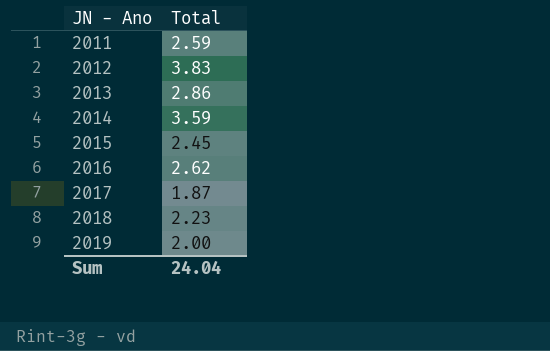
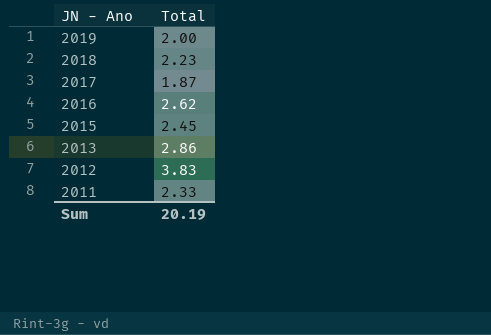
row order: JN - Ano ascending -> JN - Ano descending
row 2014: 3.59 -> none
2011 | Total: 2.59 -> 2.33
Sum | Total: 24.04 -> 20.19

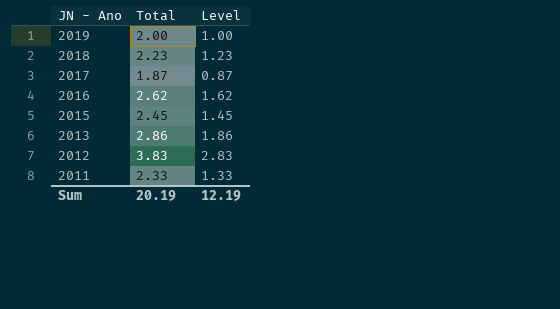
column Level | formula: none -> [Total] - 1

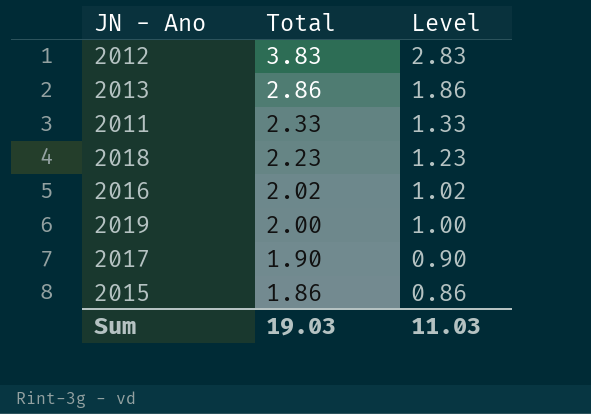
row order: JN - Ano descending -> Total descending
2016 | Total: 2.62 -> 2.02
2016 | Level: 1.62 -> 1.02
2017 | Total: 1.87 -> 1.90
2017 | Level: 0.87 -> 0.90
2015 | Total: 2.45 -> 1.86
2015 | Level: 1.45 -> 0.86
Sum | Total: 20.19 -> 19.03
Sum | Level: 12.19 -> 11.03

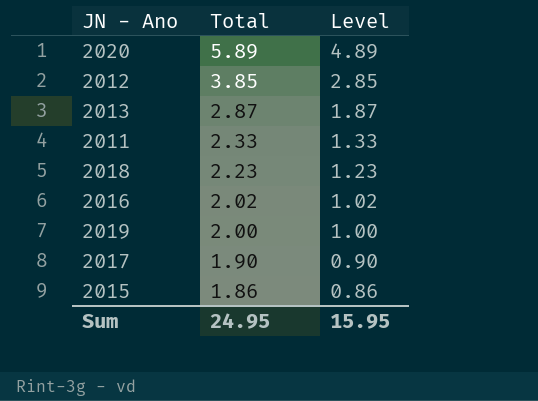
row 2020: none -> 5.89 | 4.89
2012 | Total: 3.83 -> 3.85
2012 | Level: 2.83 -> 2.85
2013 | Total: 2.86 -> 2.87
2013 | Level: 1.86 -> 1.87
Sum | Total: 19.03 -> 24.95
Sum | Level: 11.03 -> 15.95

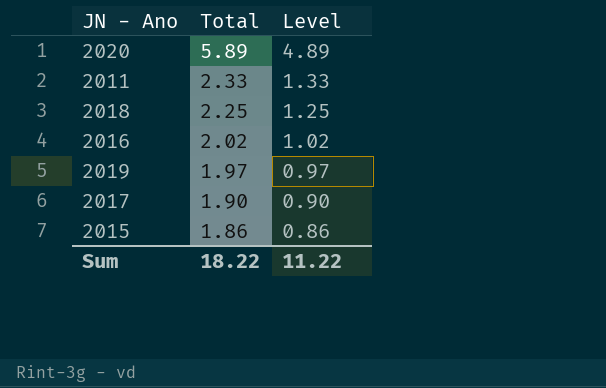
row 2012: 3.85 | 2.85 -> none
row 2013: 2.87 | 1.87 -> none
2018 | Total: 2.23 -> 2.25
2018 | Level: 1.23 -> 1.25
2019 | Total: 2.00 -> 1.97
2019 | Level: 1.00 -> 0.97
Sum | Total: 24.95 -> 18.22
Sum | Level: 15.95 -> 11.22

